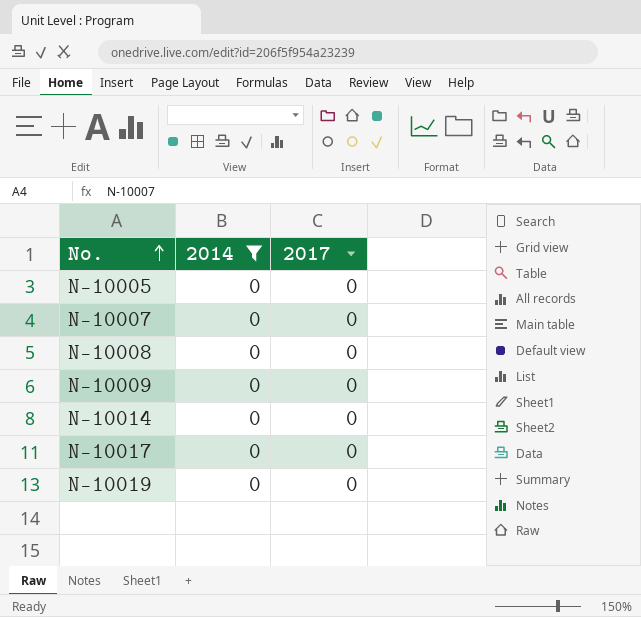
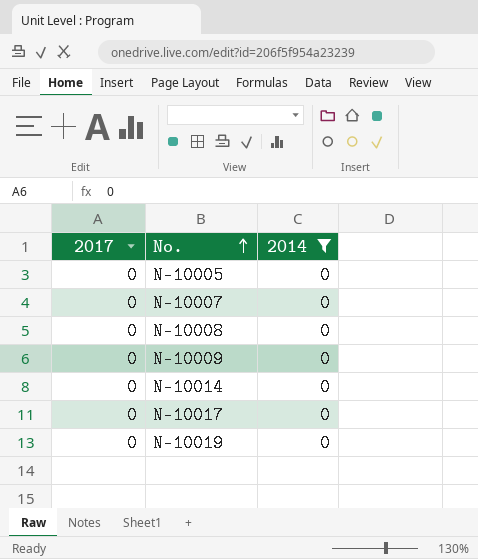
column 2017 | position: 3 -> 1

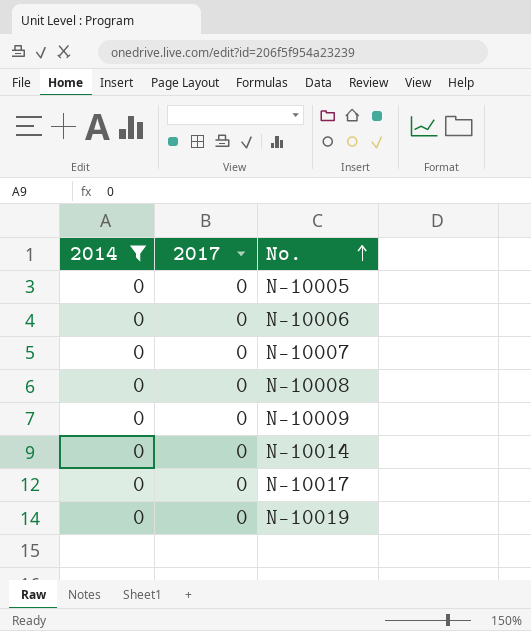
column 2014 | position: 3 -> 1
row N-10006: none -> 0 | 0

